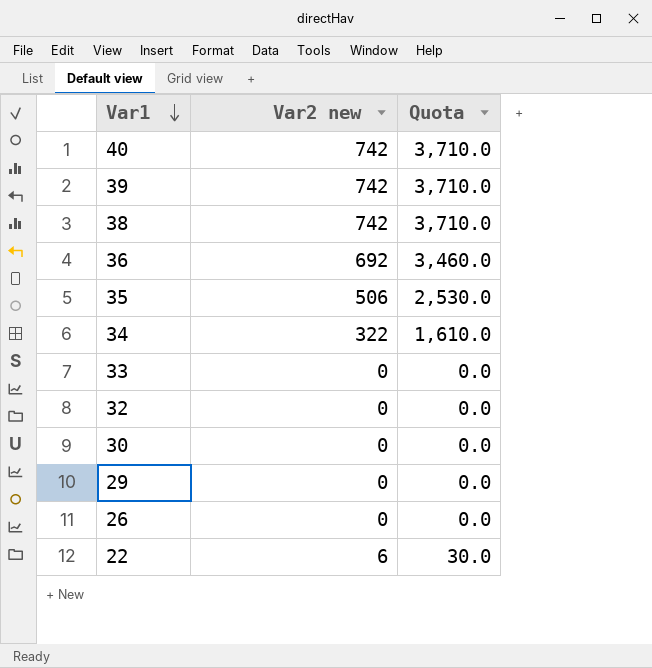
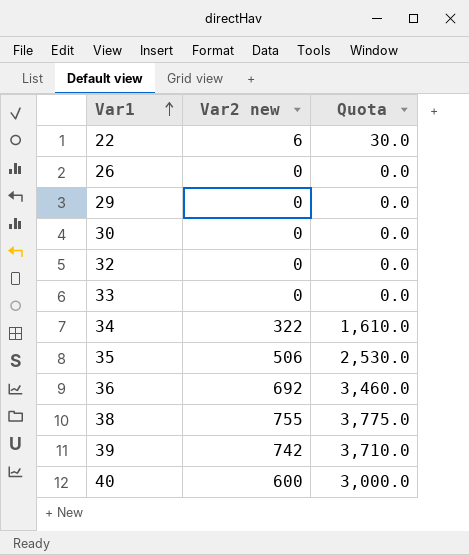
row order: Var1 descending -> Var1 ascending
38 | Var2 new: 742 -> 755
38 | Quota: 3,710.0 -> 3,775.0
40 | Var2 new: 742 -> 600
40 | Quota: 3,710.0 -> 3,000.0

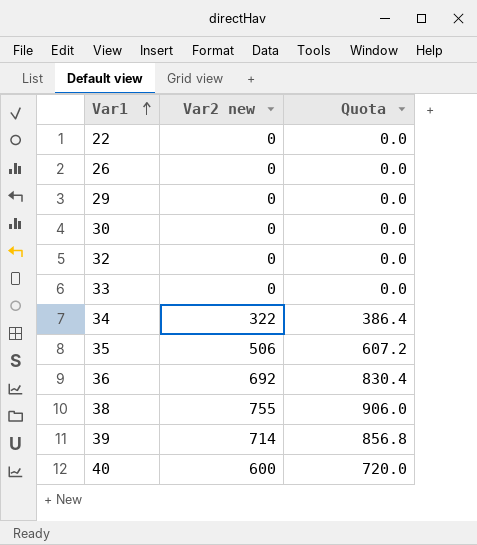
column Quota | formula: [Var2 new] * 5 -> [Var2 new] * 1.2
22 | Var2 new: 6 -> 0
39 | Var2 new: 742 -> 714

